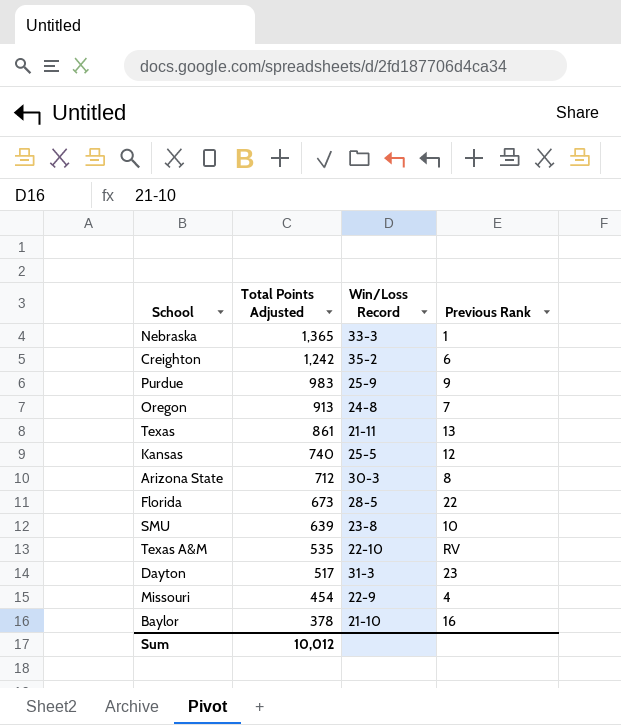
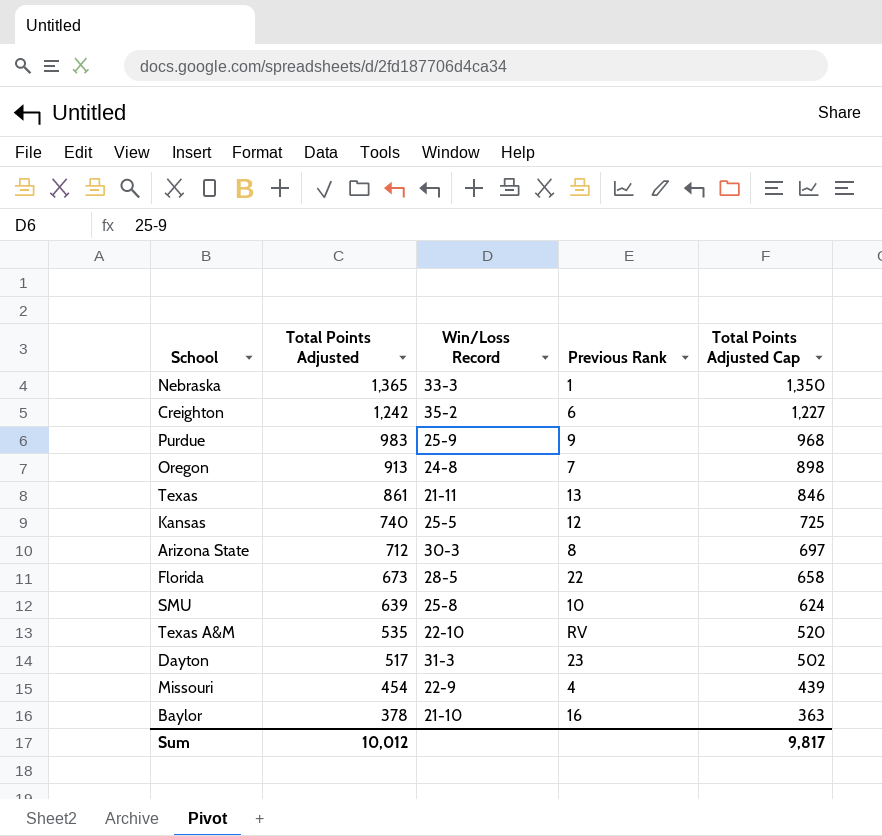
column Total Points Adjusted Cap | formula: none -> [Total Points Adjusted] - 15
SMU | Win/Loss Record: 23-8 -> 25-8

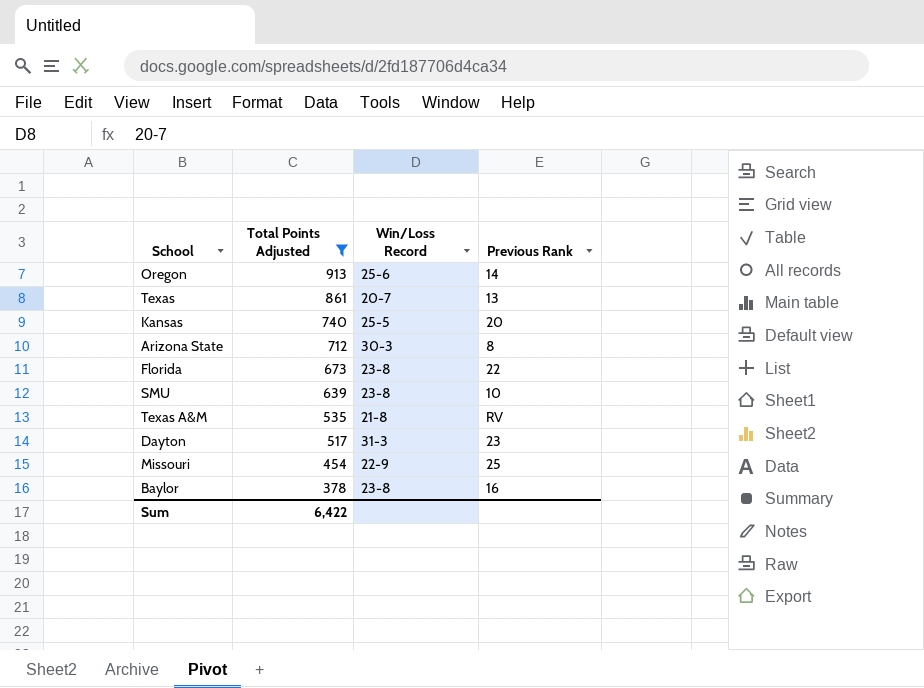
filter: none -> Total Points Adjusted <= 913
column Total Points Adjusted Cap | formula: [Total Points Adjusted] - 15 -> none
Oregon | Win/Loss Record: 24-8 -> 25-6
Oregon | Previous Rank: 7 -> 14
Texas | Win/Loss Record: 21-11 -> 20-7
Kansas | Previous Rank: 12 -> 20
Florida | Win/Loss Record: 28-5 -> 23-8
SMU | Win/Loss Record: 25-8 -> 23-8
Texas A&M | Win/Loss Record: 22-10 -> 21-8
Missouri | Previous Rank: 4 -> 25
Baylor | Win/Loss Record: 21-10 -> 23-8
Sum | Total Points Adjusted: 10,012 -> 6,422

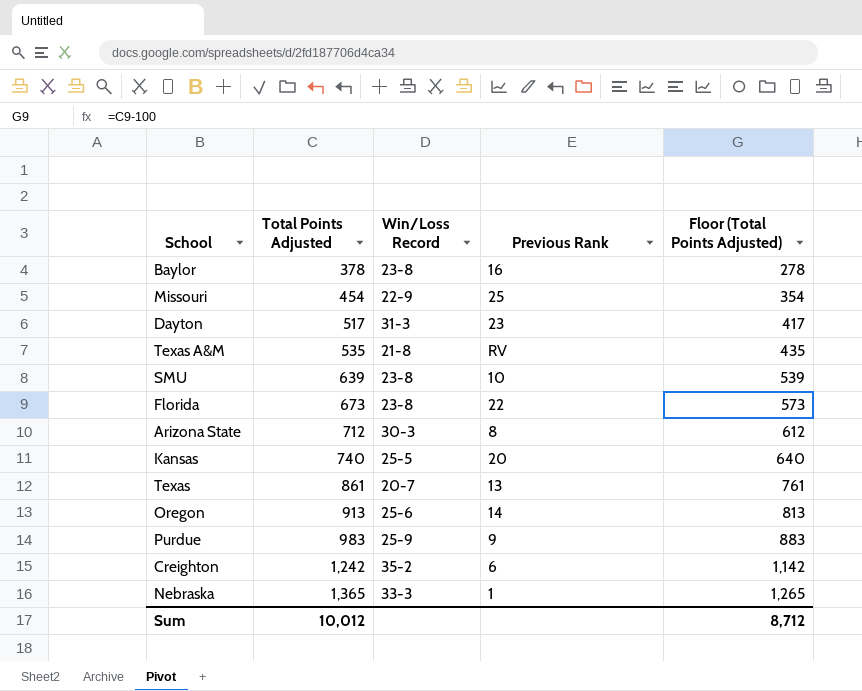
filter: Total Points Adjusted <= 913 -> none
row order: Total Points Adjusted descending -> Total Points Adjusted ascending
column Floor (Total Points Adjusted) | formula: none -> [Total Points Adjusted] - 100
Sum | Total Points Adjusted: 6,422 -> 10,012

